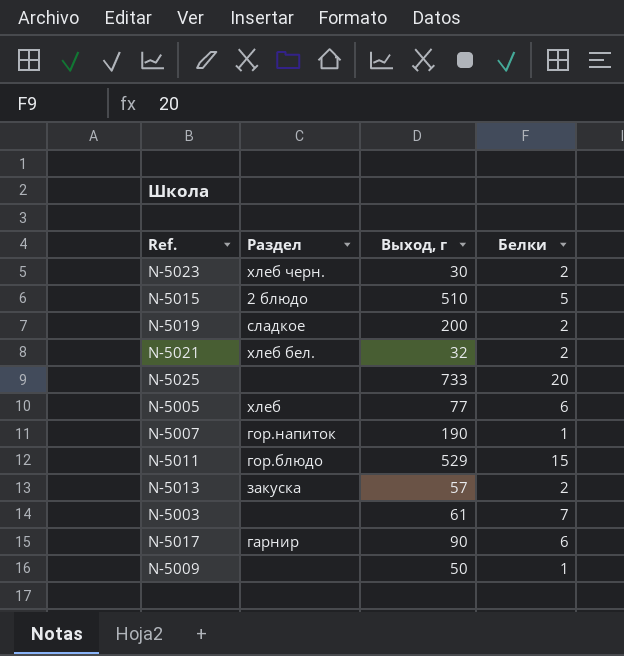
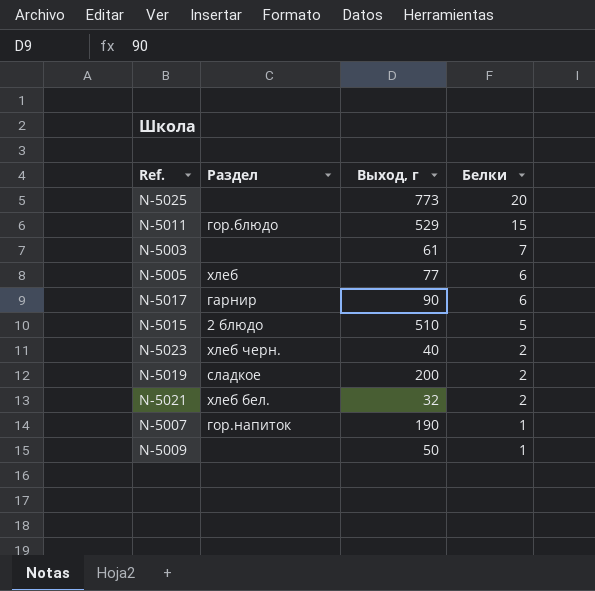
row order: none -> Белки descending
row N-5013: закуска | 57 | 2 -> none
N-5025 | Выход, г: 733 -> 773
N-5023 | Выход, г: 30 -> 40

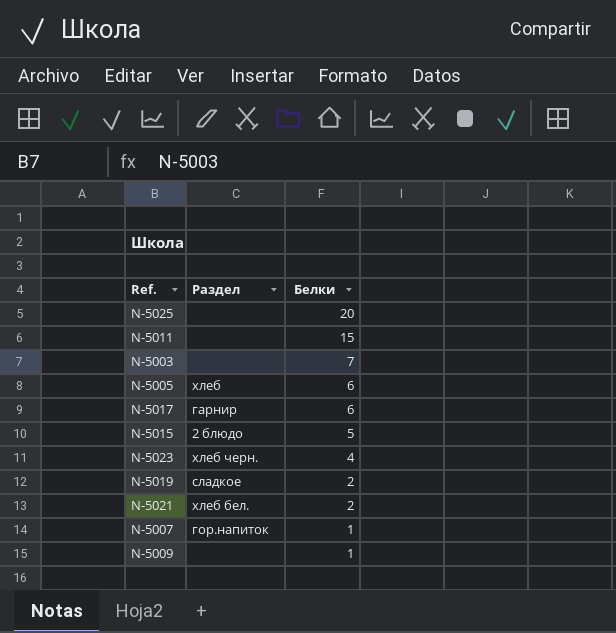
column Выход, г | position: 3 -> none
N-5011 | Раздел: гор.блюдо -> none
N-5023 | Белки: 2 -> 4

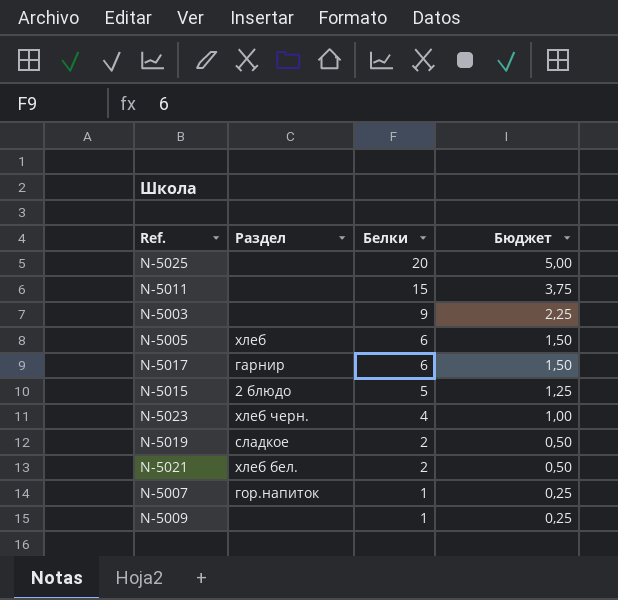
column Бюджет | formula: none -> [Белки] * 0,25
N-5003 | Белки: 7 -> 9

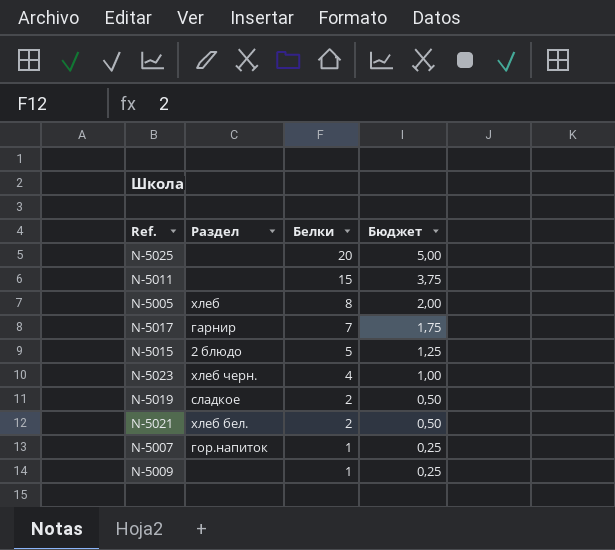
row N-5003: none | 9 | 2,25 -> none
N-5005 | Белки: 6 -> 8
N-5005 | Бюджет: 1,50 -> 2,00
N-5017 | Белки: 6 -> 7
N-5017 | Бюджет: 1,50 -> 1,75

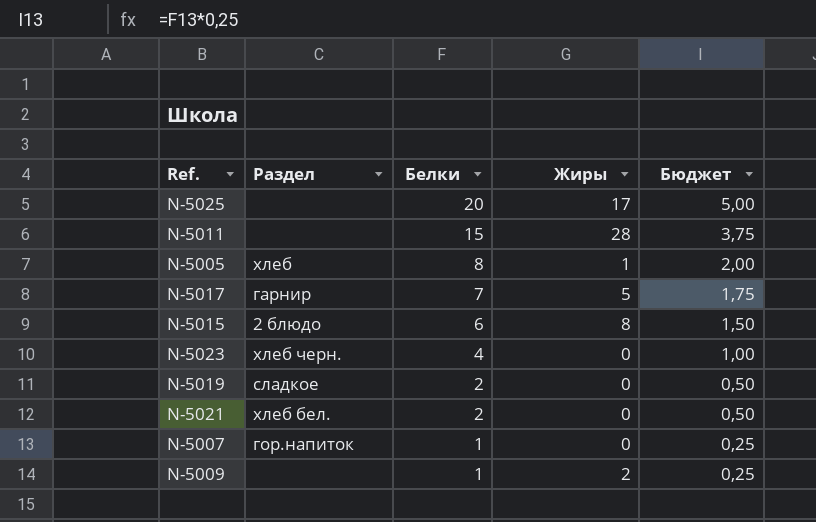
column Жиры | position: none -> 4
N-5015 | Белки: 5 -> 6
N-5015 | Бюджет: 1,25 -> 1,50

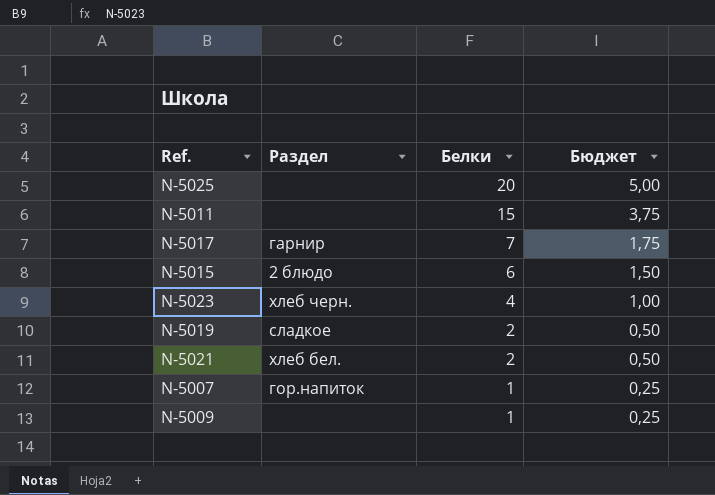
column Жиры | position: 4 -> none
row N-5005: хлеб | 8 | 1 | 2,00 -> none

